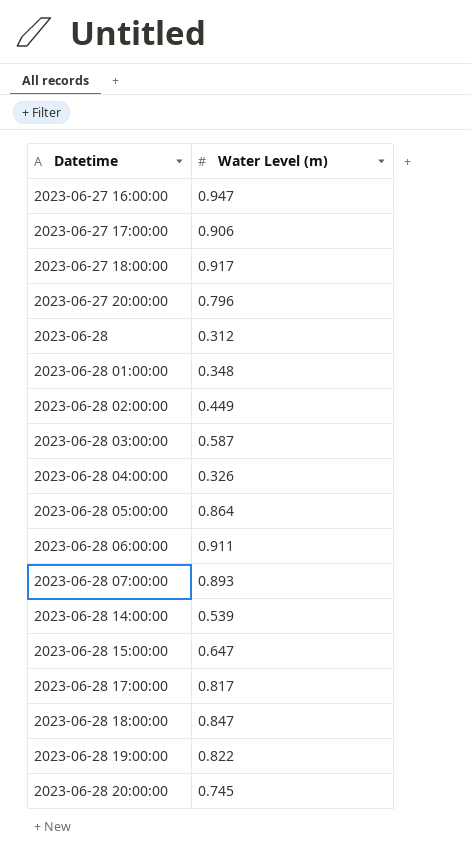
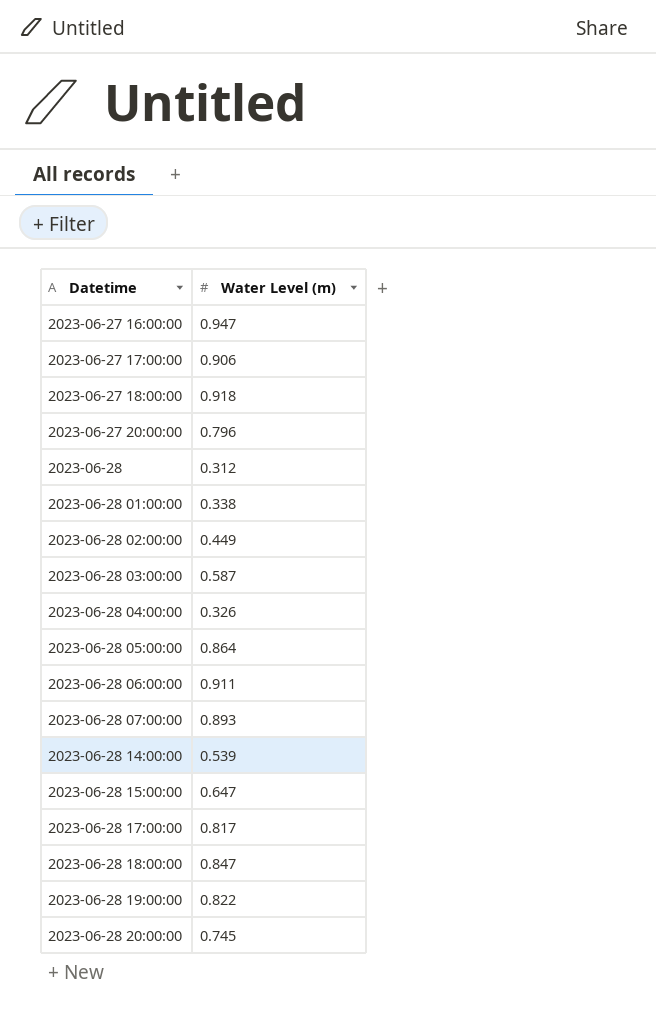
2023-06-27 18:00:00 | Water Level (m): 0.917 -> 0.918
2023-06-28 01:00:00 | Water Level (m): 0.348 -> 0.338

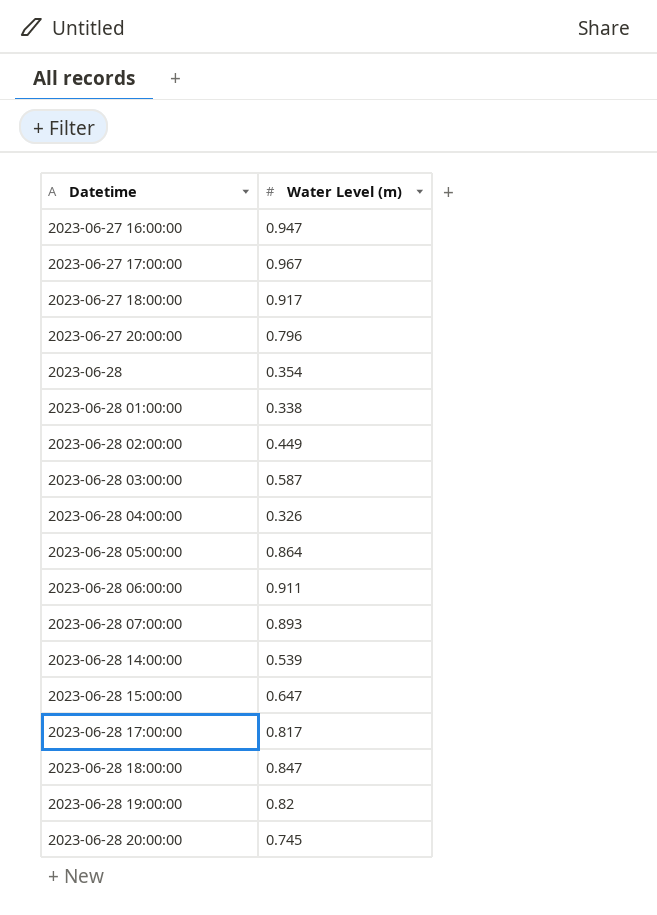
2023-06-27 17:00:00 | Water Level (m): 0.906 -> 0.967
2023-06-27 18:00:00 | Water Level (m): 0.918 -> 0.917
2023-06-28 | Water Level (m): 0.312 -> 0.354
2023-06-28 19:00:00 | Water Level (m): 0.822 -> 0.82

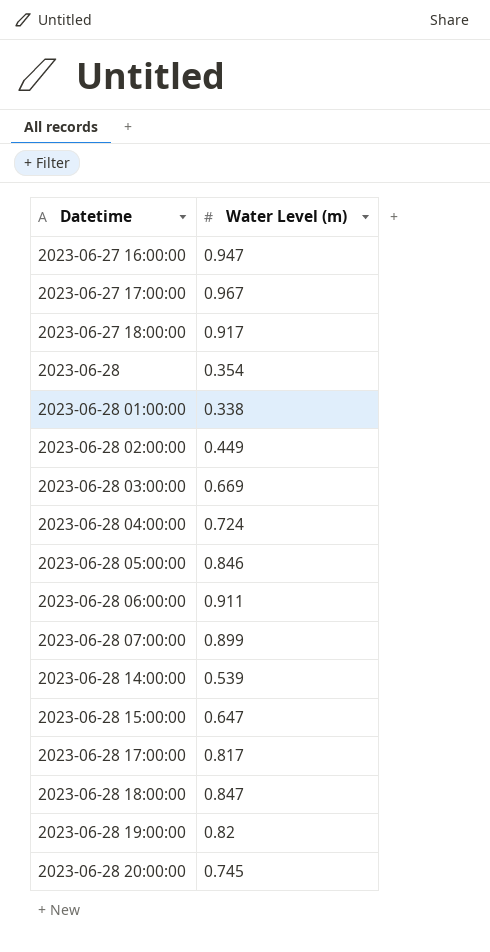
row 2023-06-27 20:00:00: 0.796 -> none
2023-06-28 03:00:00 | Water Level (m): 0.587 -> 0.669
2023-06-28 04:00:00 | Water Level (m): 0.326 -> 0.724
2023-06-28 05:00:00 | Water Level (m): 0.864 -> 0.846
2023-06-28 07:00:00 | Water Level (m): 0.893 -> 0.899

